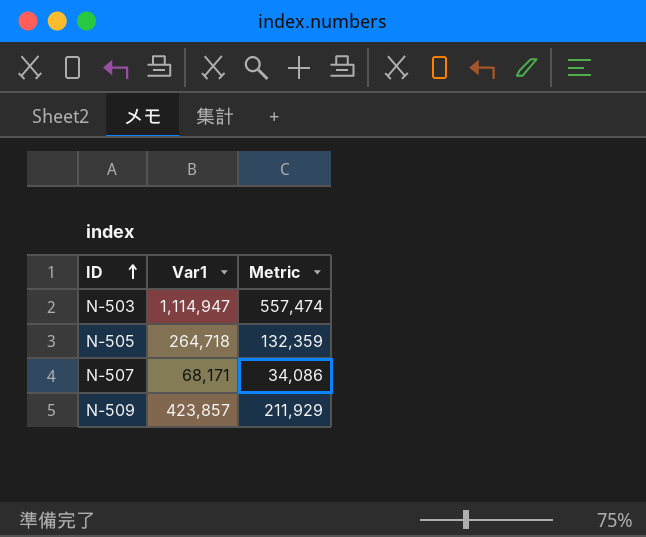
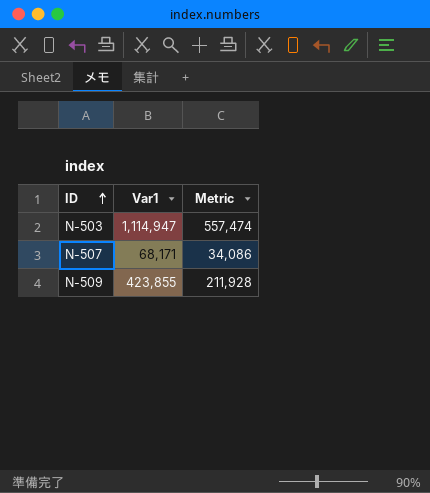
row N-505: 264,718 | 132,359 -> none
N-509 | Var1: 423,857 -> 423,855
N-509 | Metric: 211,929 -> 211,928

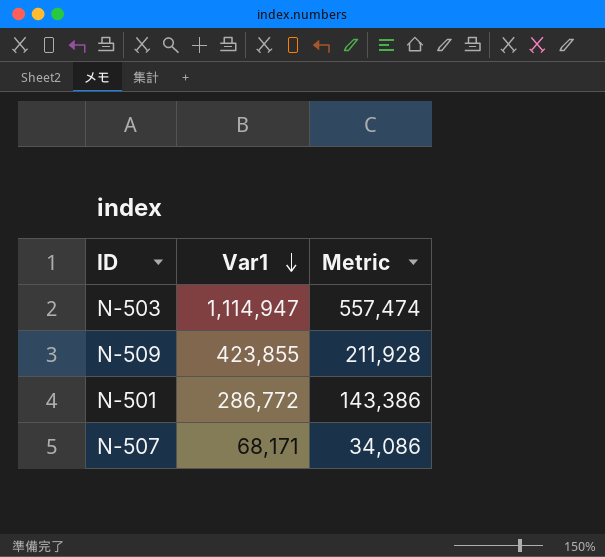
row order: ID ascending -> Var1 descending
row N-501: none -> 286,772 | 143,386

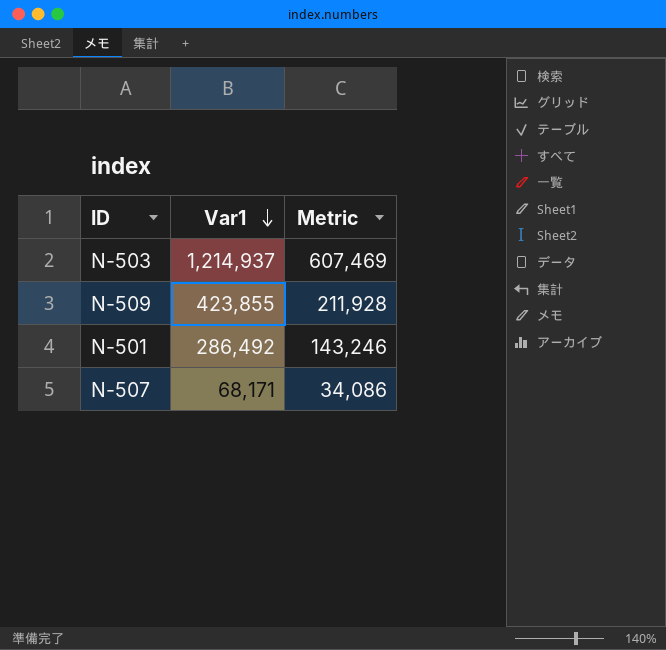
N-503 | Var1: 1,114,947 -> 1,214,937
N-503 | Metric: 557,474 -> 607,469
N-501 | Var1: 286,772 -> 286,492
N-501 | Metric: 143,386 -> 143,246

